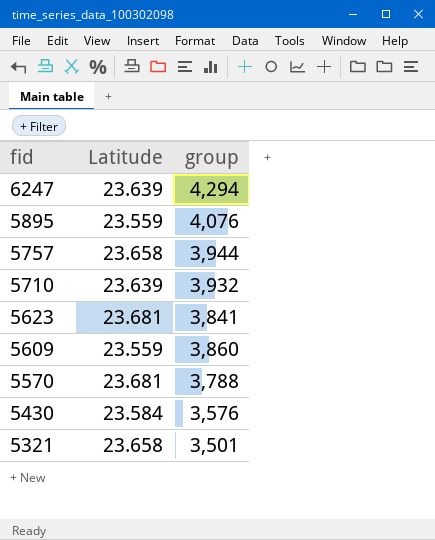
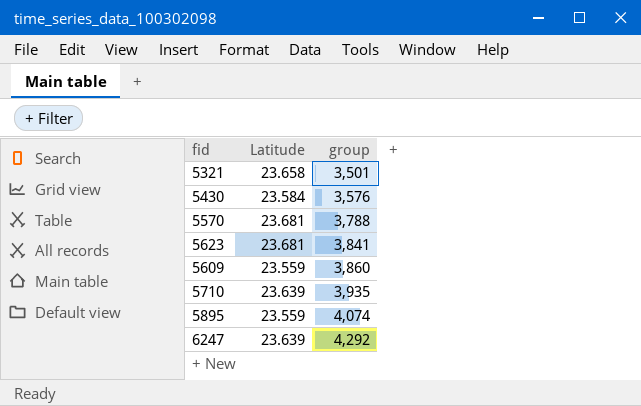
row order: fid descending -> group ascending
row 5757: 23.658 | 3,944 -> none
5710 | group: 3,932 -> 3,935
5895 | group: 4,076 -> 4,074
6247 | group: 4,294 -> 4,292

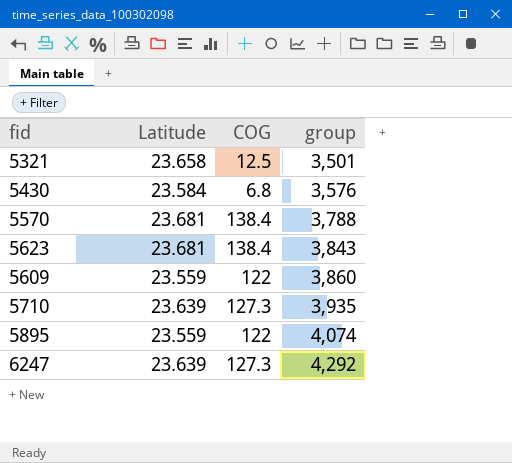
column COG | position: none -> 3
5623 | group: 3,841 -> 3,843

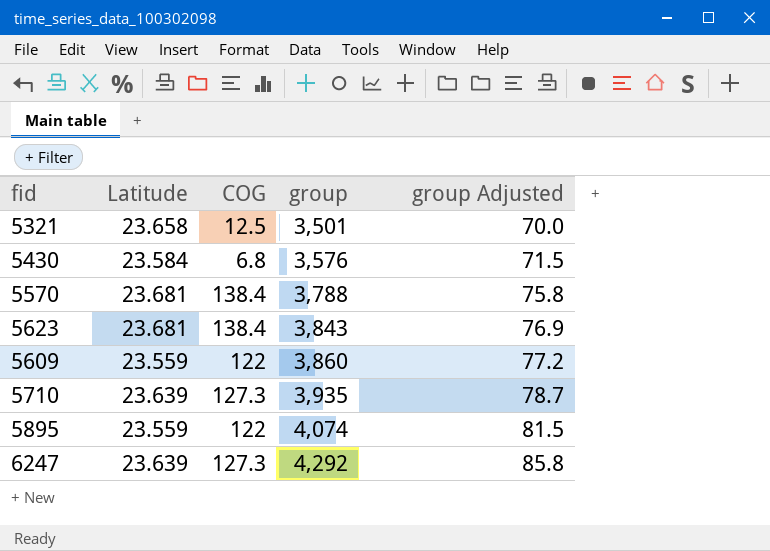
column group Adjusted | formula: none -> [group] * 0.02

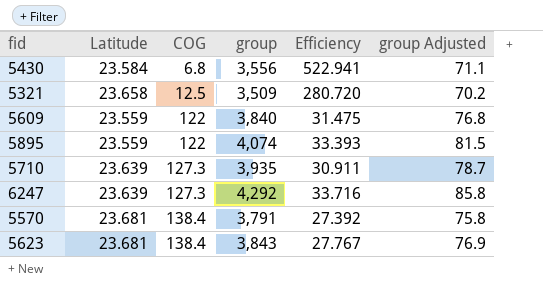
row order: group ascending -> COG ascending
column Efficiency | formula: none -> [group] / [COG]
5430 | group: 3,576 -> 3,556
5430 | group Adjusted: 71.5 -> 71.1
5321 | group: 3,501 -> 3,509
5321 | group Adjusted: 70.0 -> 70.2
5609 | group: 3,860 -> 3,840
5609 | group Adjusted: 77.2 -> 76.8
5570 | group: 3,788 -> 3,791

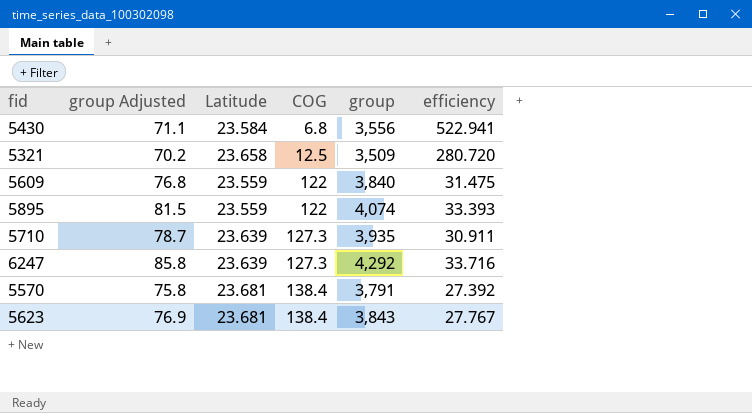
column group Adjusted | position: 6 -> 2
column name: Efficiency -> efficiency

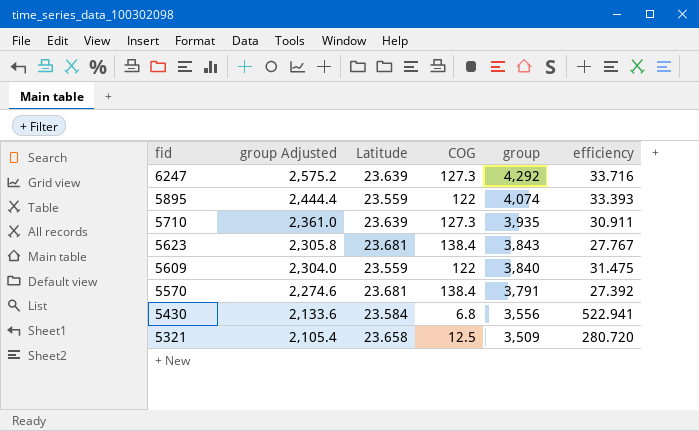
row order: COG ascending -> fid descending
column group Adjusted | formula: [group] * 0.02 -> [group] * 0.6

